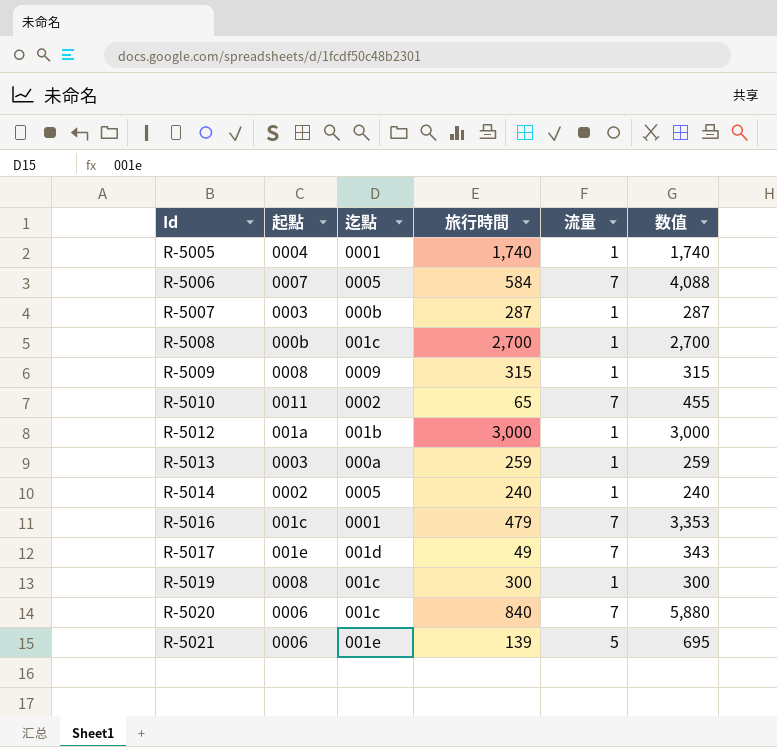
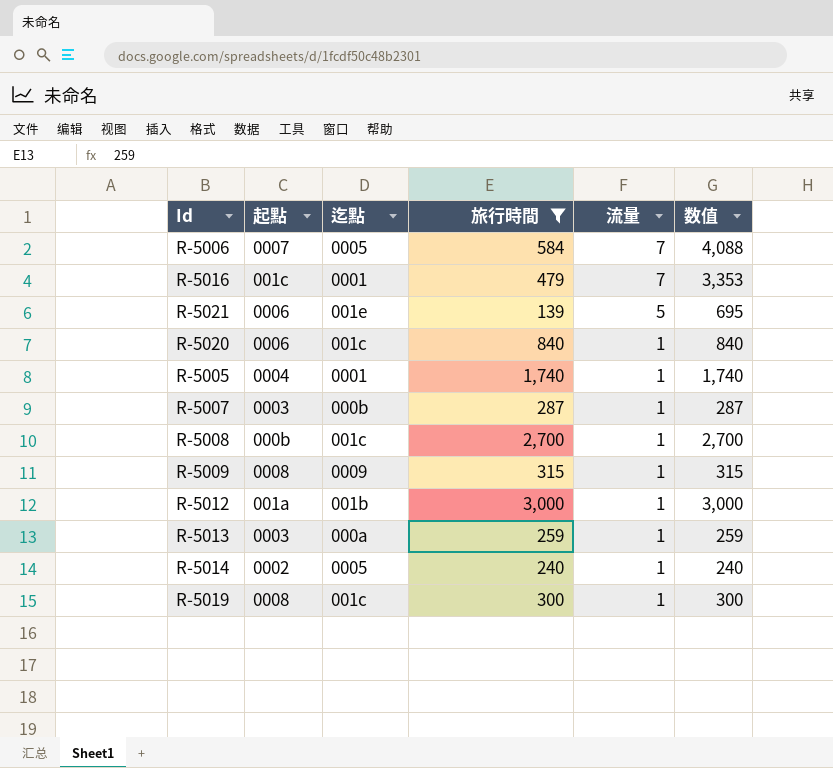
filter: none -> 旅行時間 >= 139
row order: Id ascending -> 流量 descending
R-5020 | 流量: 7 -> 1
R-5020 | 数值: 5,880 -> 840

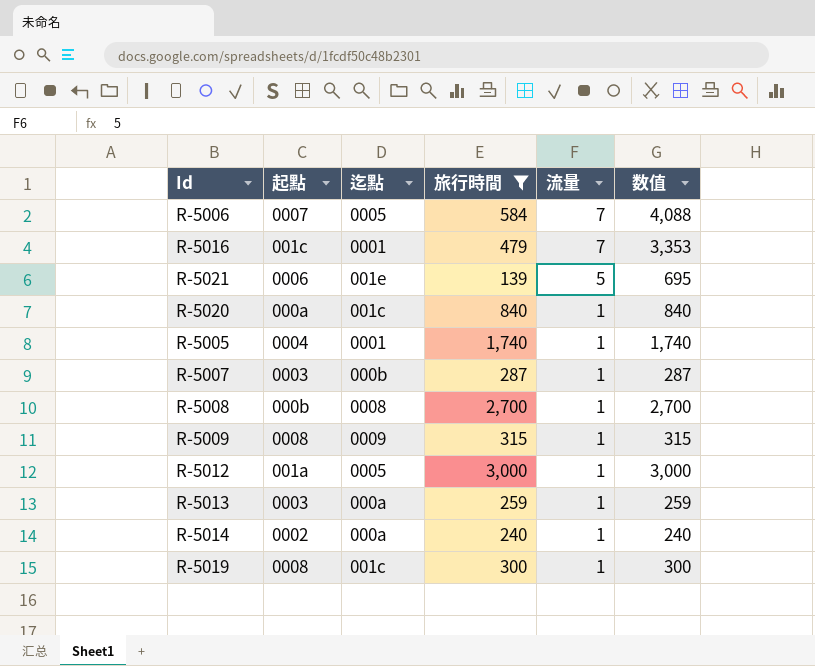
R-5020 | 起點: 0006 -> 000a
R-5008 | 迄點: 001c -> 0008
R-5012 | 迄點: 001b -> 0005
R-5014 | 迄點: 0005 -> 000a

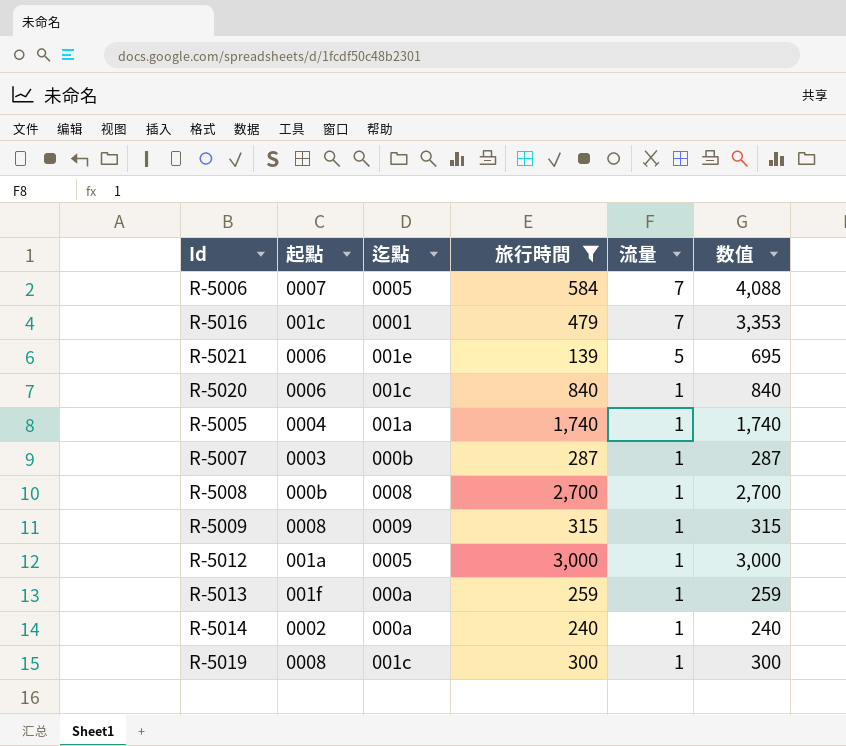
R-5020 | 起點: 000a -> 0006
R-5005 | 迄點: 0001 -> 001a
R-5013 | 起點: 0003 -> 001f

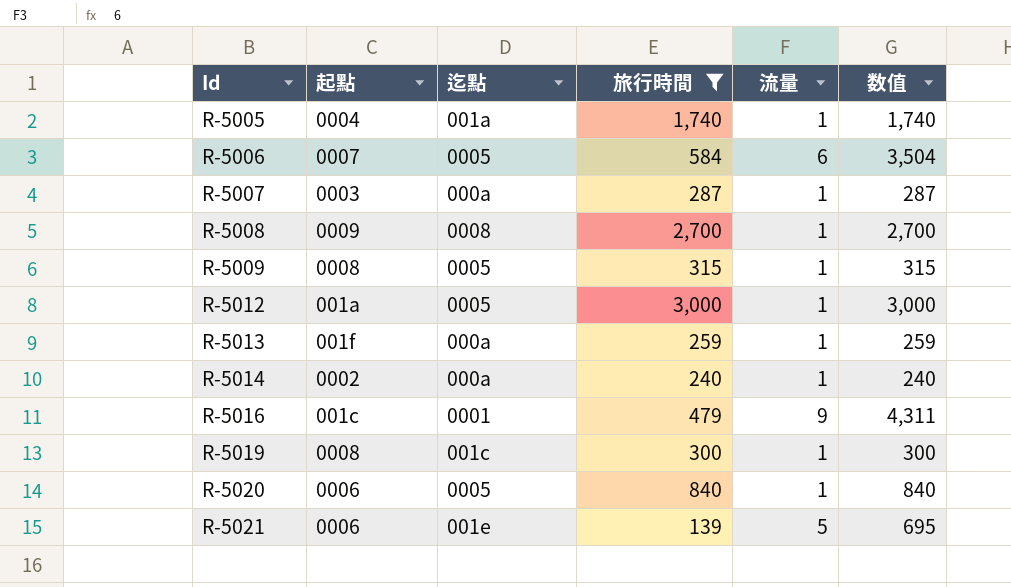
row order: 流量 descending -> Id ascending
R-5006 | 流量: 7 -> 6
R-5006 | 数值: 4,088 -> 3,504
R-5007 | 迄點: 000b -> 000a
R-5008 | 起點: 000b -> 0009
R-5009 | 迄點: 0009 -> 0005
R-5016 | 流量: 7 -> 9
R-5016 | 数值: 3,353 -> 4,311
R-5020 | 迄點: 001c -> 0005

